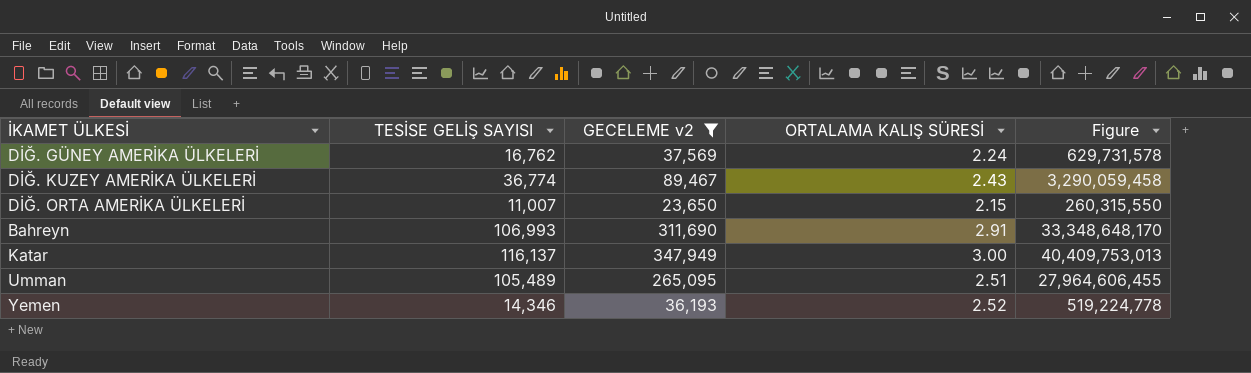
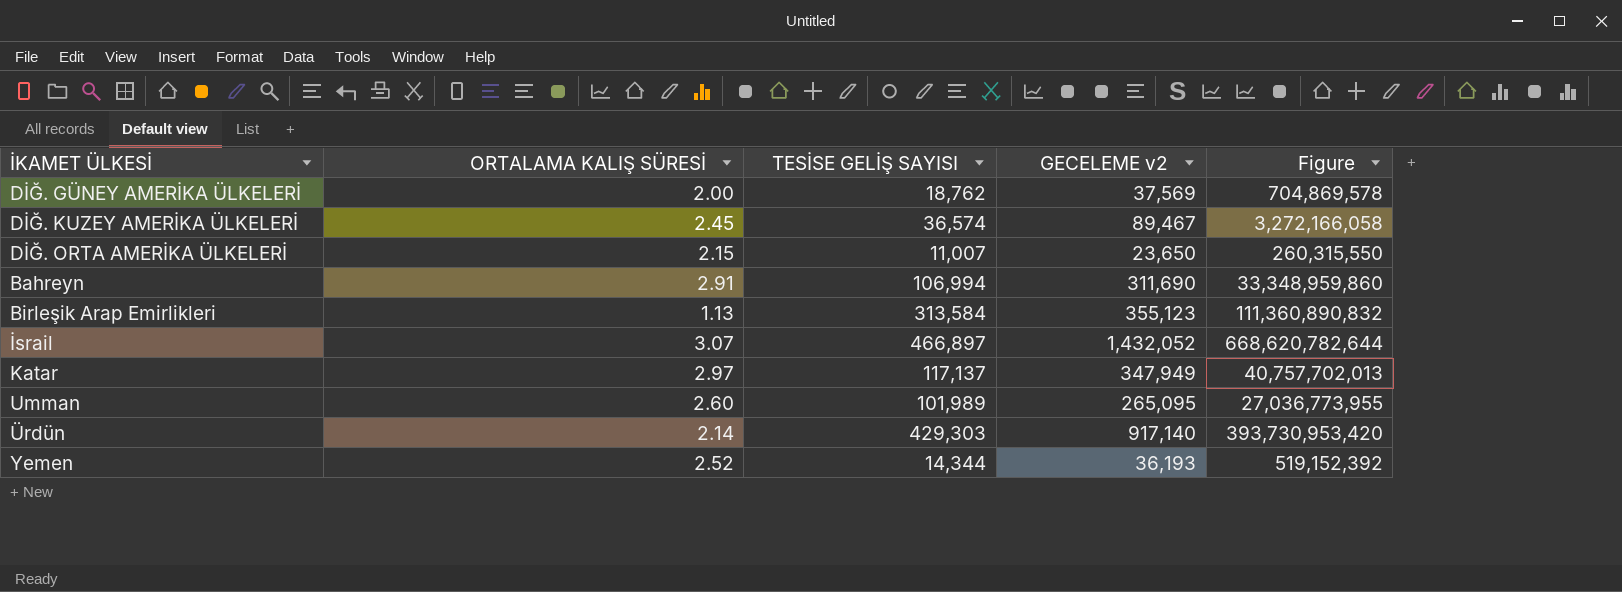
filter: GECELEME v2 <= 347,949 -> none
column ORTALAMA KALIŞ SÜRESİ | position: 4 -> 2
DİĞ. GÜNEY AMERİKA ÜLKELERİ | ORTALAMA KALIŞ SÜRESİ: 2.24 -> 2.00
DİĞ. GÜNEY AMERİKA ÜLKELERİ | TESİSE GELİŞ SAYISI: 16,762 -> 18,762
DİĞ. GÜNEY AMERİKA ÜLKELERİ | Figure: 629,731,578 -> 704,869,578
DİĞ. KUZEY AMERİKA ÜLKELERİ | ORTALAMA KALIŞ SÜRESİ: 2.43 -> 2.45
DİĞ. KUZEY AMERİKA ÜLKELERİ | TESİSE GELİŞ SAYISI: 36,774 -> 36,574
DİĞ. KUZEY AMERİKA ÜLKELERİ | Figure: 3,290,059,458 -> 3,272,166,058
Bahreyn | TESİSE GELİŞ SAYISI: 106,993 -> 106,994
Bahreyn | Figure: 33,348,648,170 -> 33,348,959,860
Katar | ORTALAMA KALIŞ SÜRESİ: 3.00 -> 2.97
Katar | TESİSE GELİŞ SAYISI: 116,137 -> 117,137
Katar | Figure: 40,409,753,013 -> 40,757,702,013
Umman | ORTALAMA KALIŞ SÜRESİ: 2.51 -> 2.60
Umman | TESİSE GELİŞ SAYISI: 105,489 -> 101,989
Umman | Figure: 27,964,606,455 -> 27,036,773,955
Yemen | TESİSE GELİŞ SAYISI: 14,346 -> 14,344
Yemen | Figure: 519,224,778 -> 519,152,392

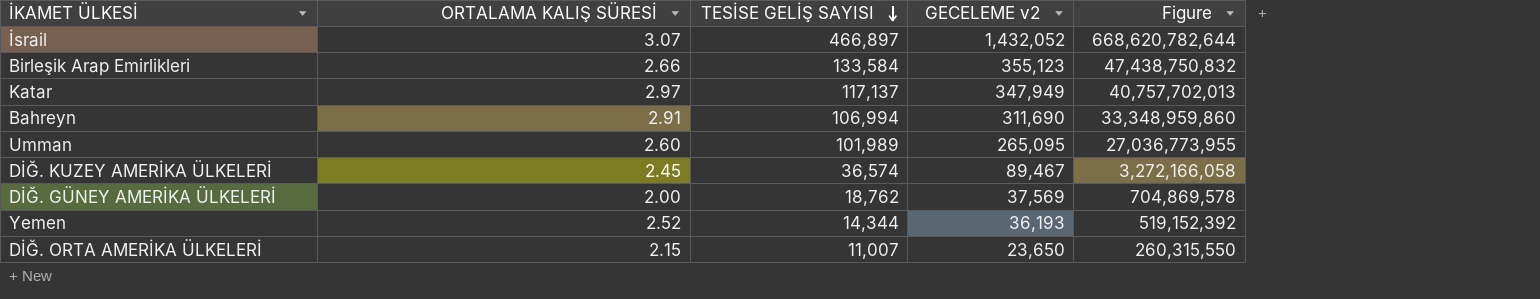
row order: none -> TESİSE GELİŞ SAYISI descending
row Ürdün: 2.14 | 429,303 | 917,140 | 393,730,953,420 -> none
Birleşik Arap Emirlikleri | ORTALAMA KALIŞ SÜRESİ: 1.13 -> 2.66
Birleşik Arap Emirlikleri | TESİSE GELİŞ SAYISI: 313,584 -> 133,584
Birleşik Arap Emirlikleri | Figure: 111,360,890,832 -> 47,438,750,832

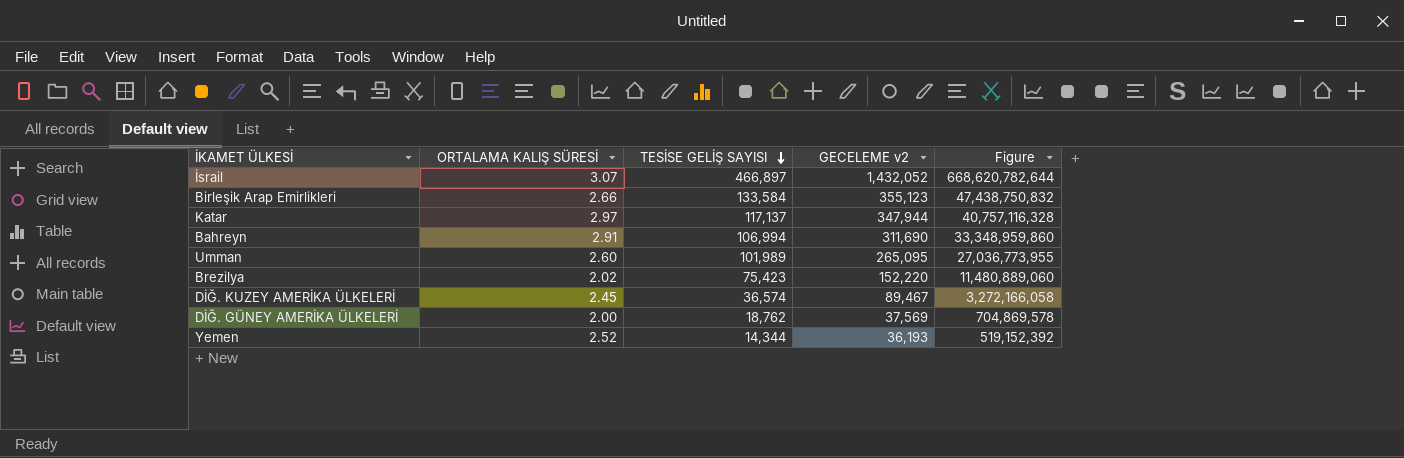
row DİĞ. ORTA AMERİKA ÜLKELERİ: 2.15 | 11,007 | 23,650 | 260,315,550 -> none
Katar | GECELEME v2: 347,949 -> 347,944
Katar | Figure: 40,757,702,013 -> 40,757,116,328
row Brezilya: none -> 2.02 | 75,423 | 152,220 | 11,480,889,060

